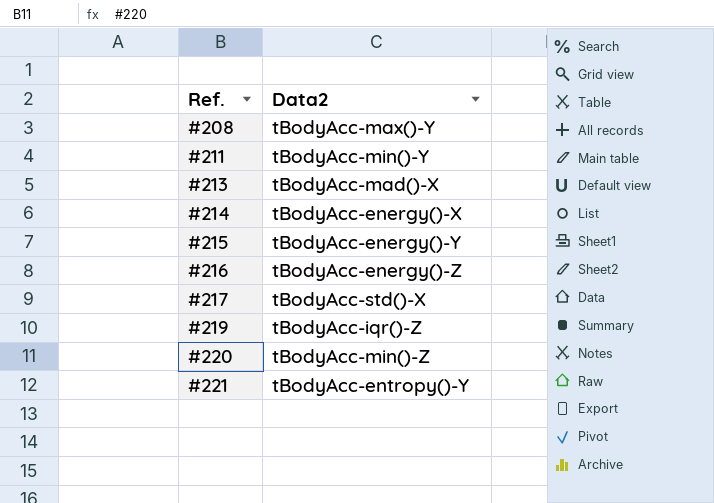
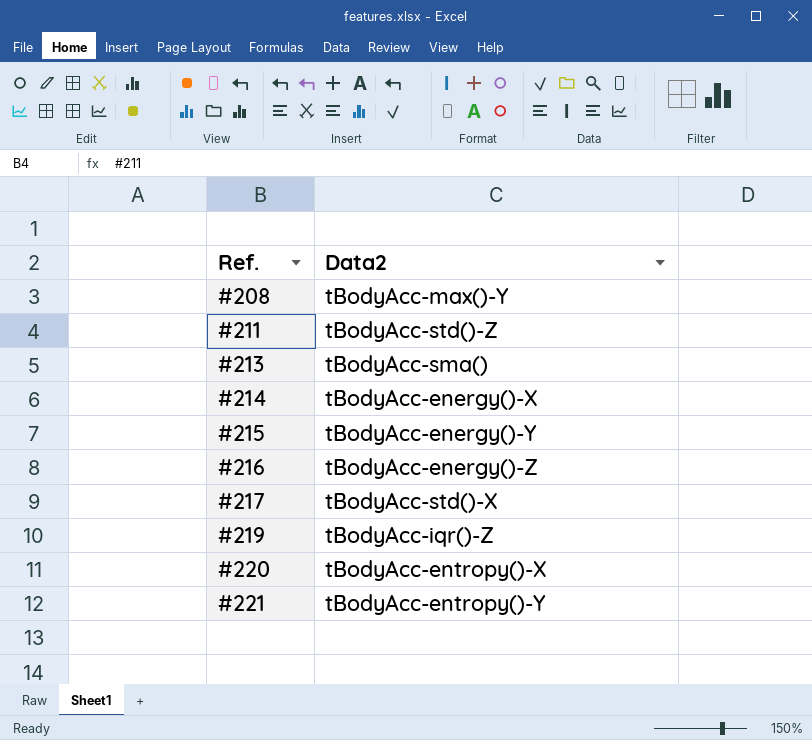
#211 | Data2: tBodyAcc-min()-Y -> tBodyAcc-std()-Z
#213 | Data2: tBodyAcc-mad()-X -> tBodyAcc-sma()
#220 | Data2: tBodyAcc-min()-Z -> tBodyAcc-entropy()-X

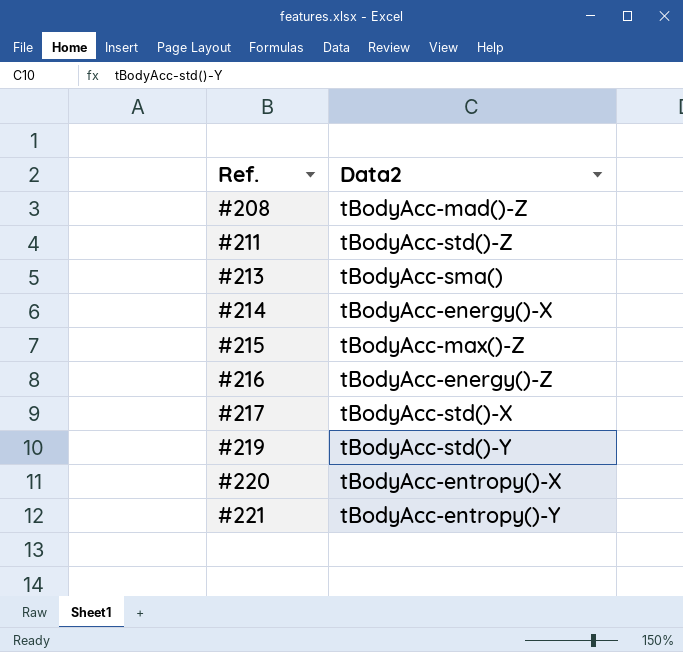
#208 | Data2: tBodyAcc-max()-Y -> tBodyAcc-mad()-Z
#215 | Data2: tBodyAcc-energy()-Y -> tBodyAcc-max()-Z
#219 | Data2: tBodyAcc-iqr()-Z -> tBodyAcc-std()-Y

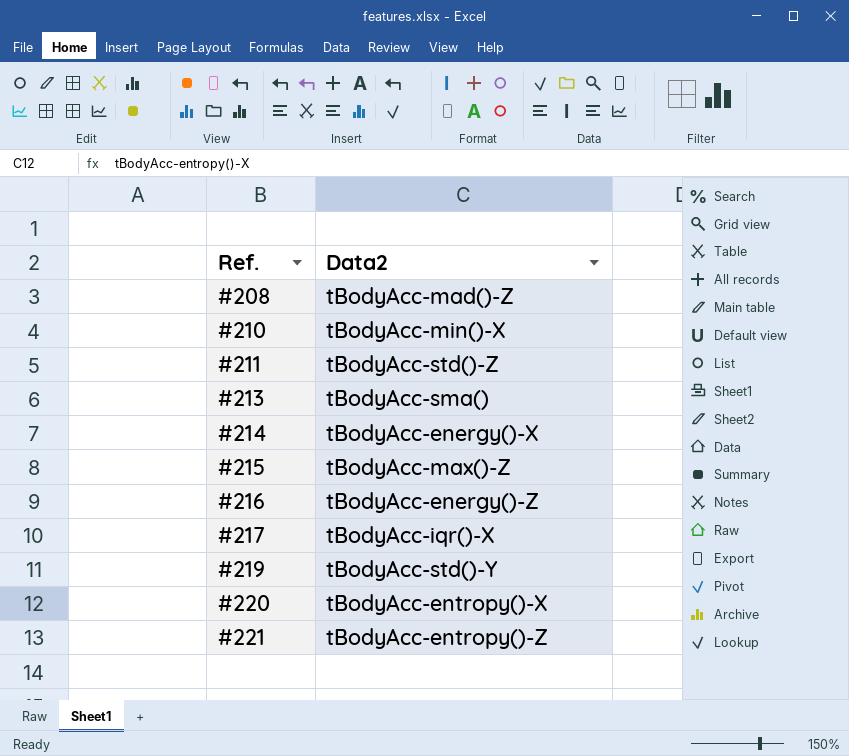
row #210: none -> tBodyAcc-min()-X
#217 | Data2: tBodyAcc-std()-X -> tBodyAcc-iqr()-X
#221 | Data2: tBodyAcc-entropy()-Y -> tBodyAcc-entropy()-Z

